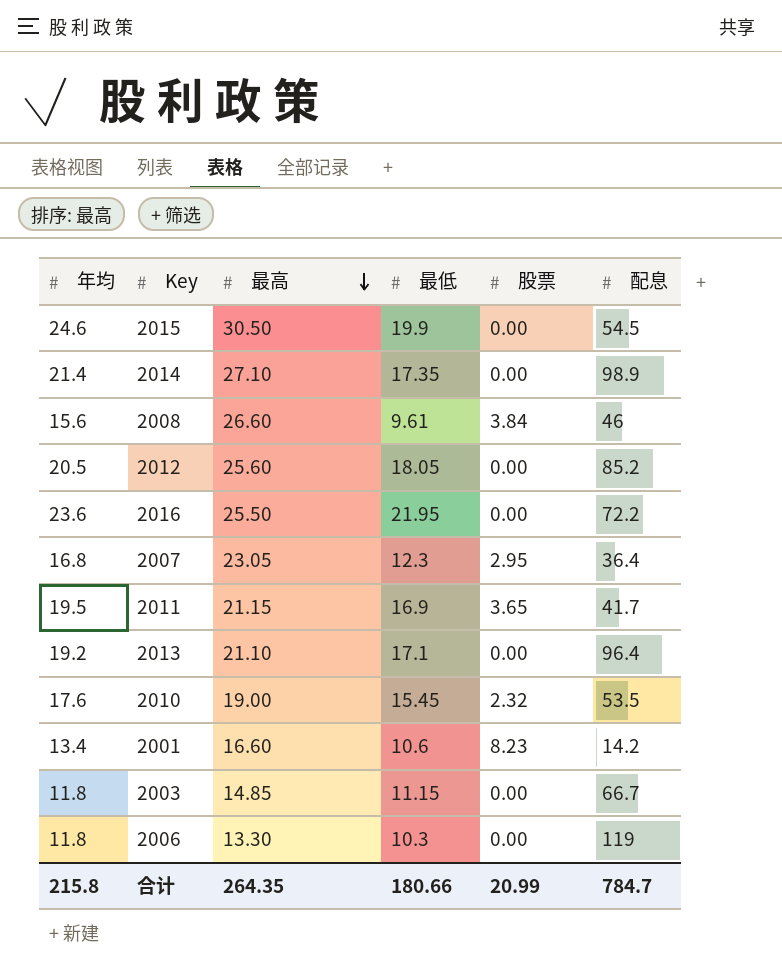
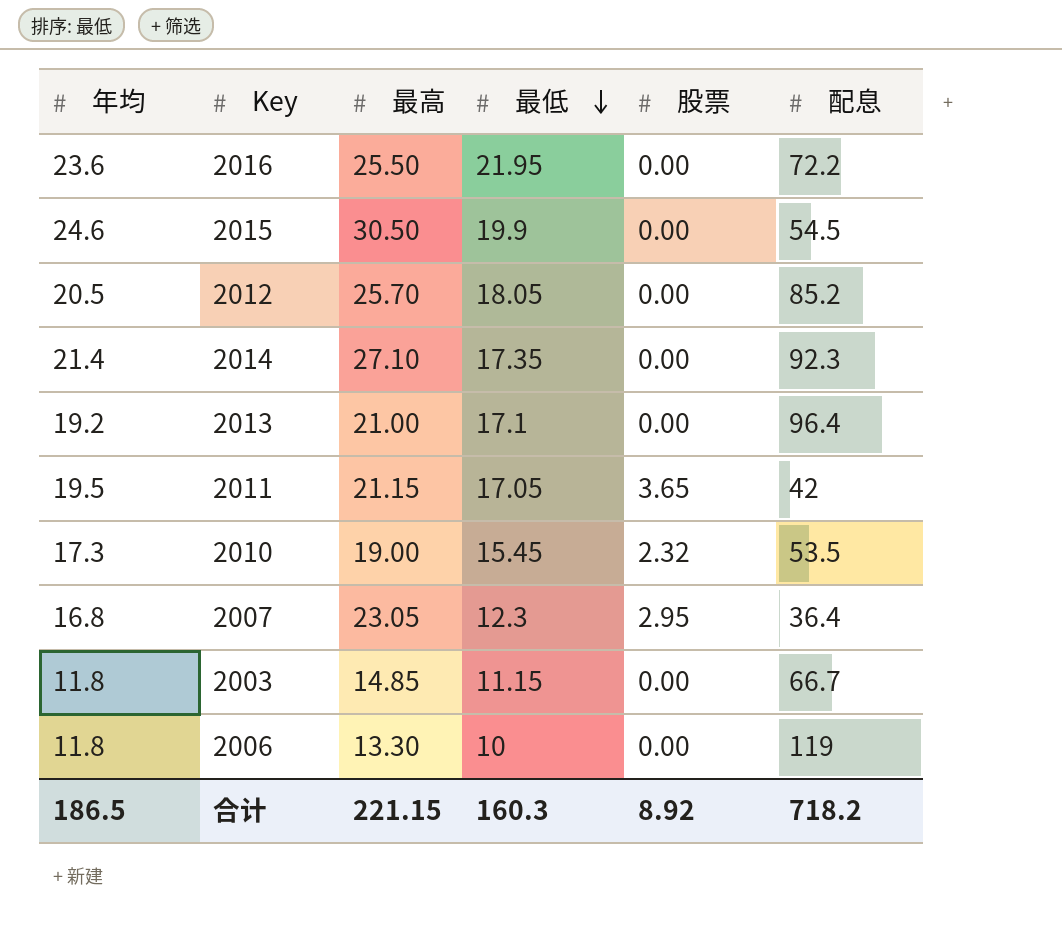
row order: 最高 descending -> 最低 descending
row 2008: 15.6 | 26.60 | 9.61 | 3.84 | 46 -> none
row 2001: 13.4 | 16.60 | 10.6 | 8.23 | 14.2 -> none
2012 | 最高: 25.60 -> 25.70
2014 | 配息: 98.9 -> 92.3
2013 | 最高: 21.10 -> 21.00
2011 | 最低: 16.9 -> 17.05
2011 | 配息: 41.7 -> 42
2010 | 年均: 17.6 -> 17.3
2006 | 最低: 10.3 -> 10
合计 | 年均: 215.8 -> 186.5
合计 | 最高: 264.35 -> 221.15
合计 | 最低: 180.66 -> 160.3
合计 | 股票: 20.99 -> 8.92
合计 | 配息: 784.7 -> 718.2

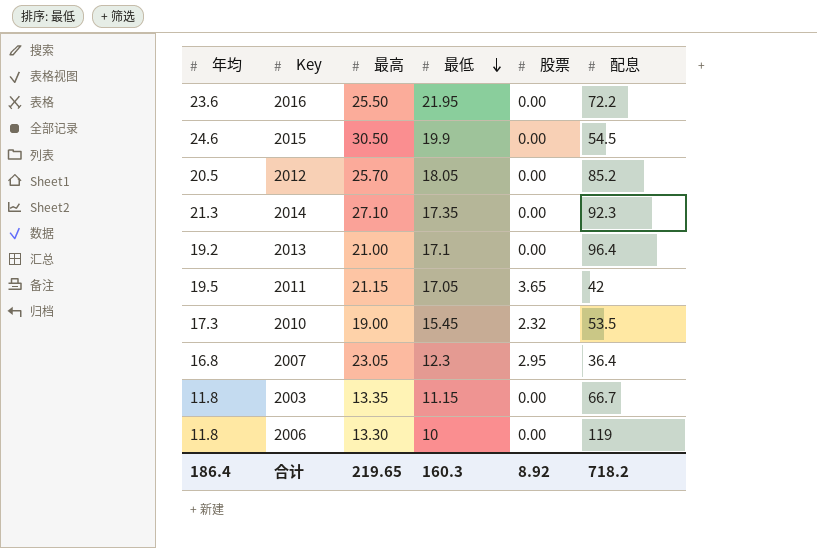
2014 | 年均: 21.4 -> 21.3
2003 | 最高: 14.85 -> 13.35
合计 | 年均: 186.5 -> 186.4
合计 | 最高: 221.15 -> 219.65

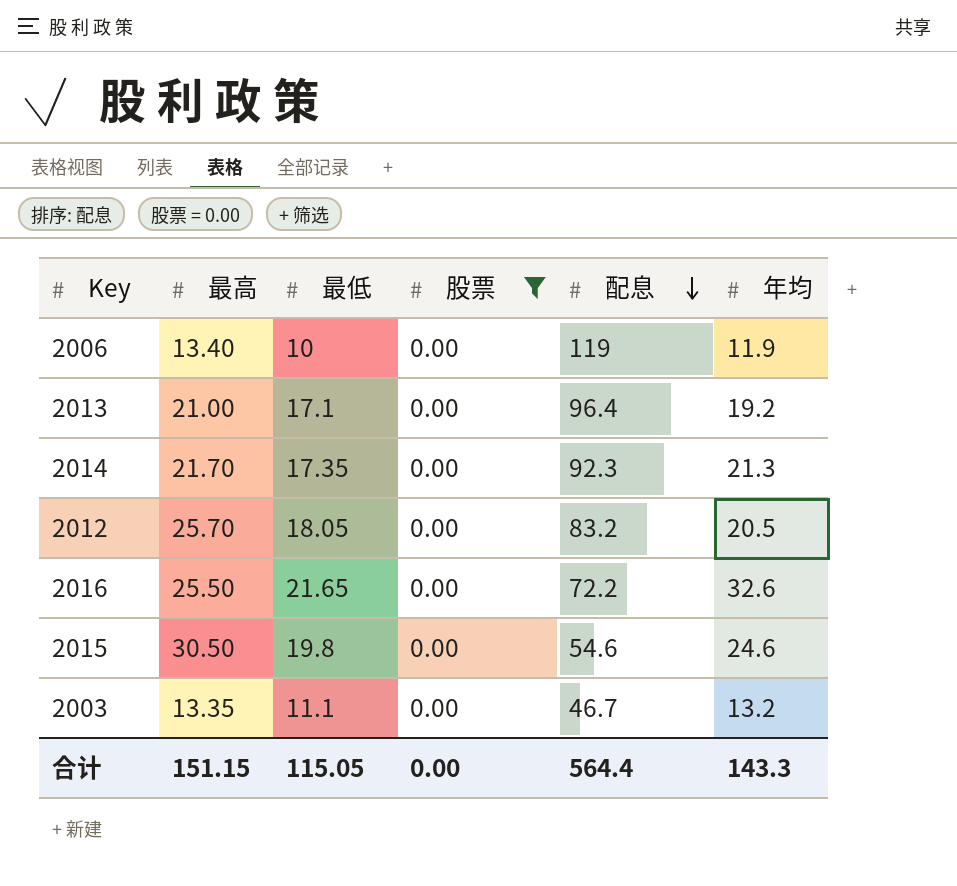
filter: none -> 股票 = 0.00
row order: 最低 descending -> 配息 descending
column 年均 | position: 1 -> 6
2006 | 最高: 13.30 -> 13.40
2006 | 年均: 11.8 -> 11.9
2014 | 最高: 27.10 -> 21.70
2012 | 配息: 85.2 -> 83.2
2016 | 最低: 21.95 -> 21.65
2016 | 年均: 23.6 -> 32.6
2015 | 最低: 19.9 -> 19.8
2015 | 配息: 54.5 -> 54.6
2003 | 最低: 11.15 -> 11.1
2003 | 配息: 66.7 -> 46.7
2003 | 年均: 11.8 -> 13.2
合计 | 最高: 219.65 -> 151.15
合计 | 最低: 160.3 -> 115.05
合计 | 股票: 8.92 -> 0.00
合计 | 配息: 718.2 -> 564.4
合计 | 年均: 186.4 -> 143.3

